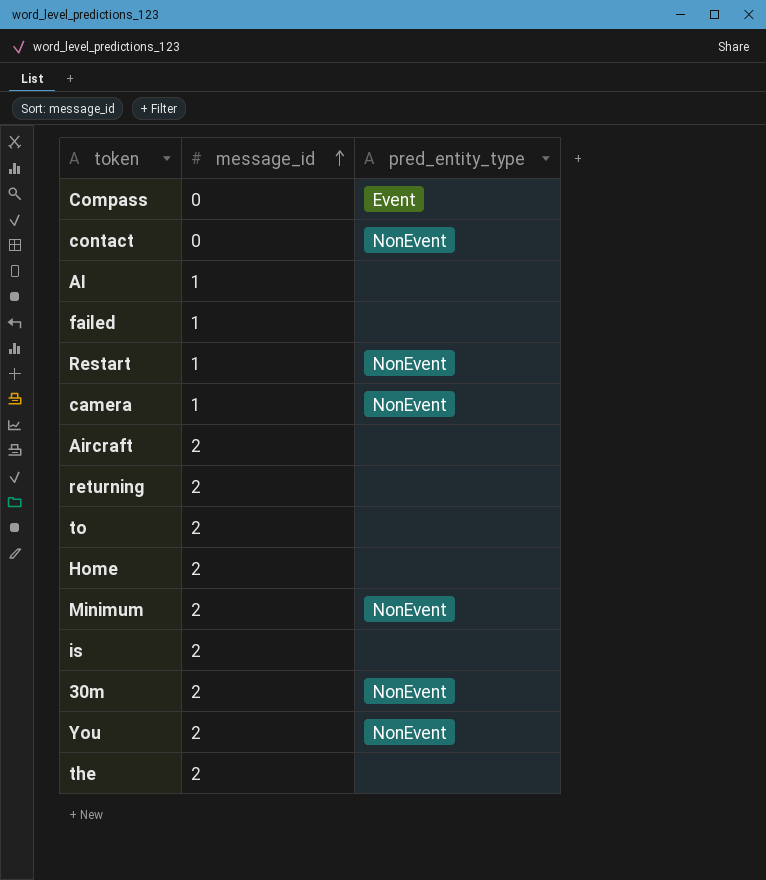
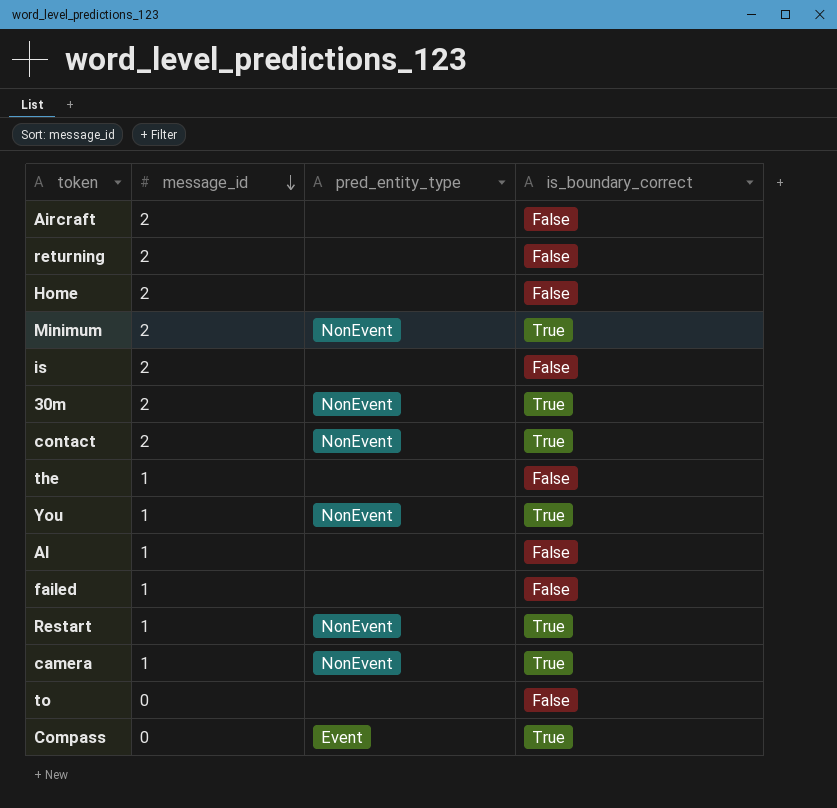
row order: message_id ascending -> message_id descending
column is_boundary_correct | position: none -> 4
contact | message_id: 0 -> 2
the | message_id: 2 -> 1
You | message_id: 2 -> 1
to | message_id: 2 -> 0

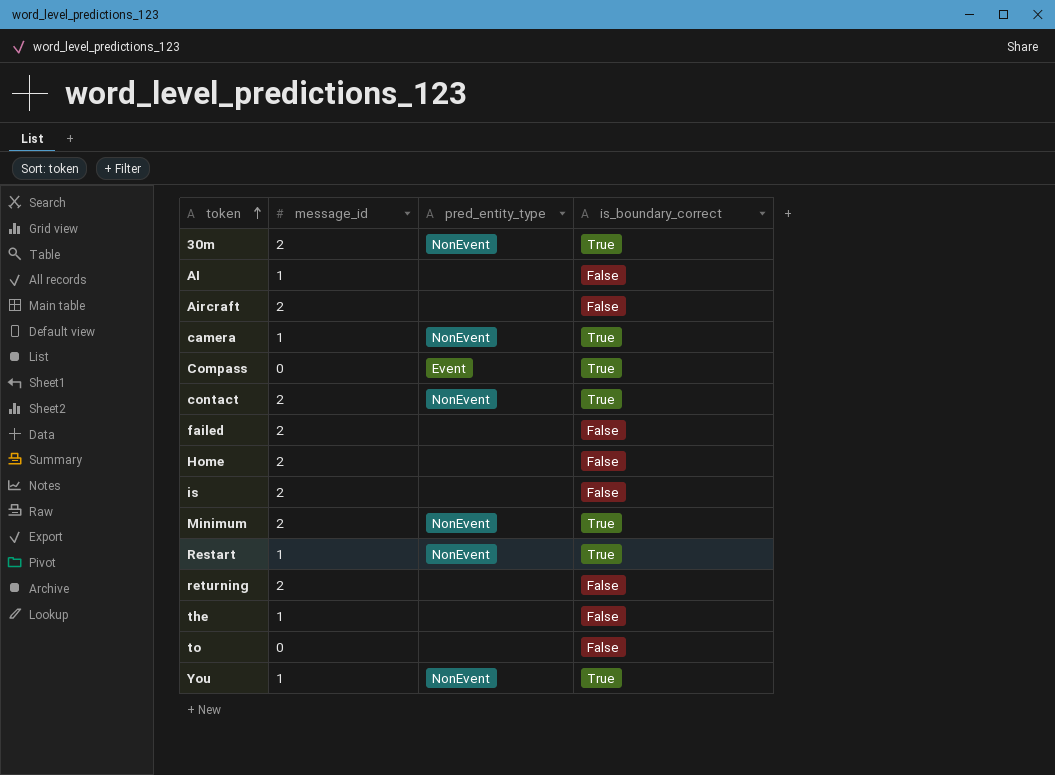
row order: message_id descending -> token ascending
failed | message_id: 1 -> 2

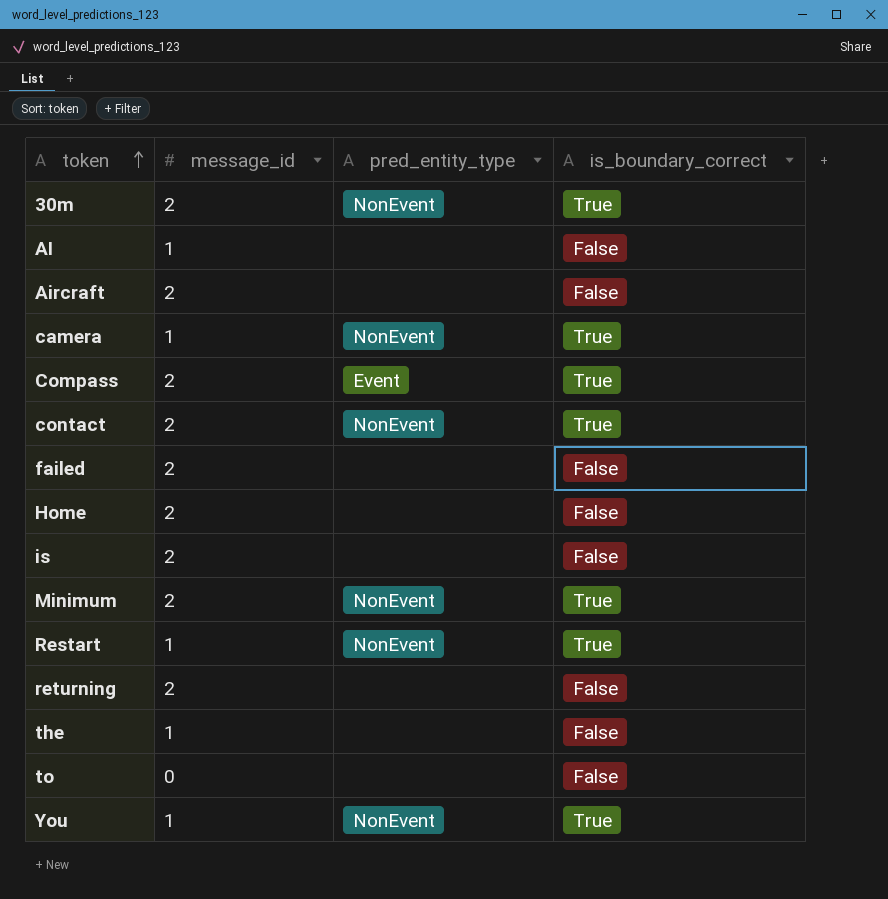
Compass | message_id: 0 -> 2

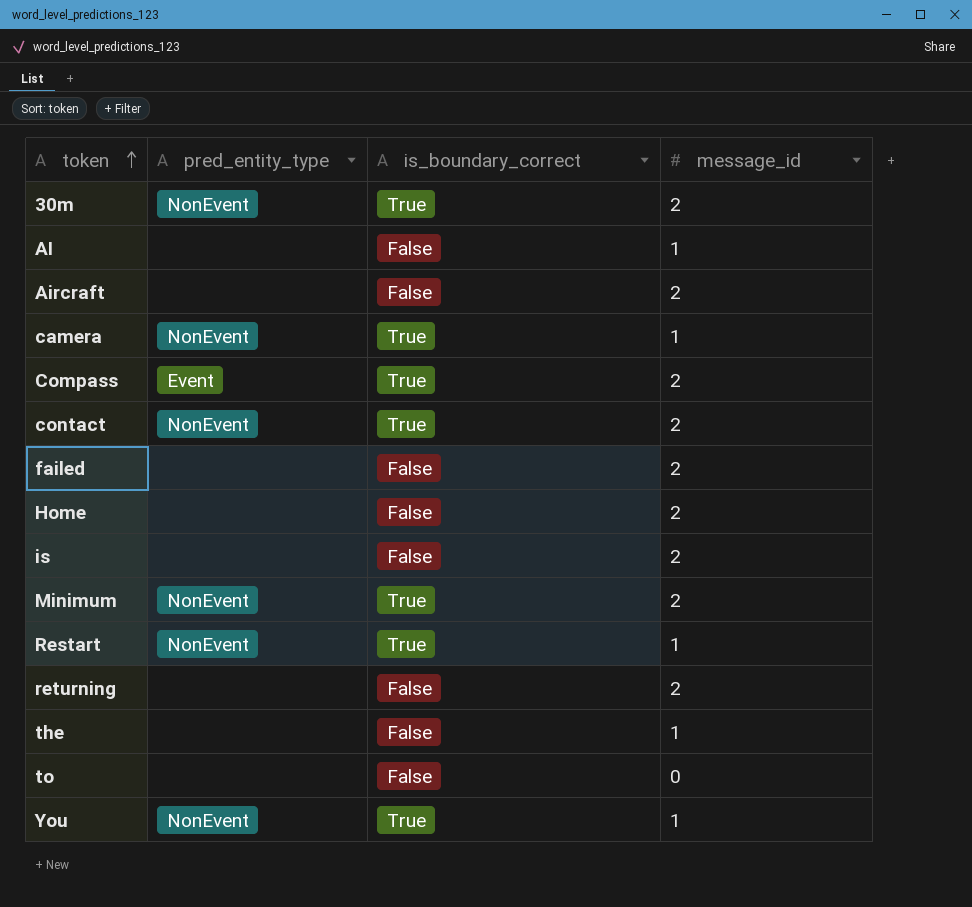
column message_id | position: 2 -> 4

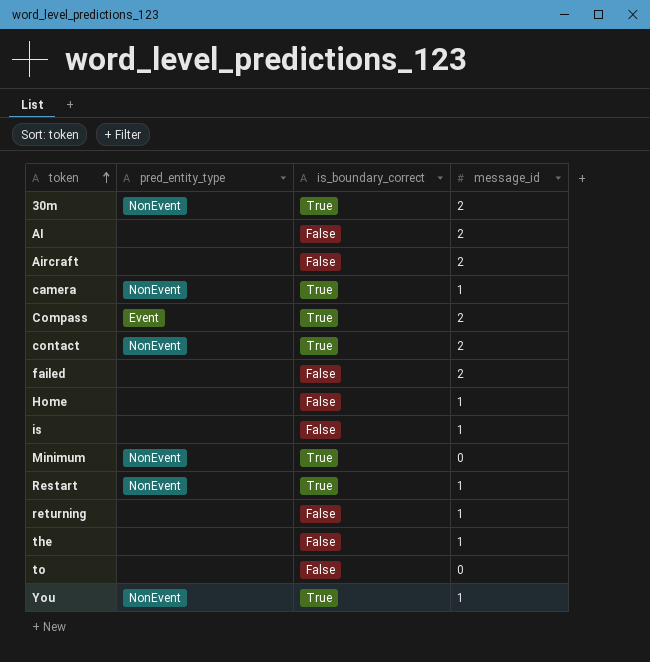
AI | message_id: 1 -> 2
Home | message_id: 2 -> 1
is | message_id: 2 -> 1
Minimum | message_id: 2 -> 0
returning | message_id: 2 -> 1

